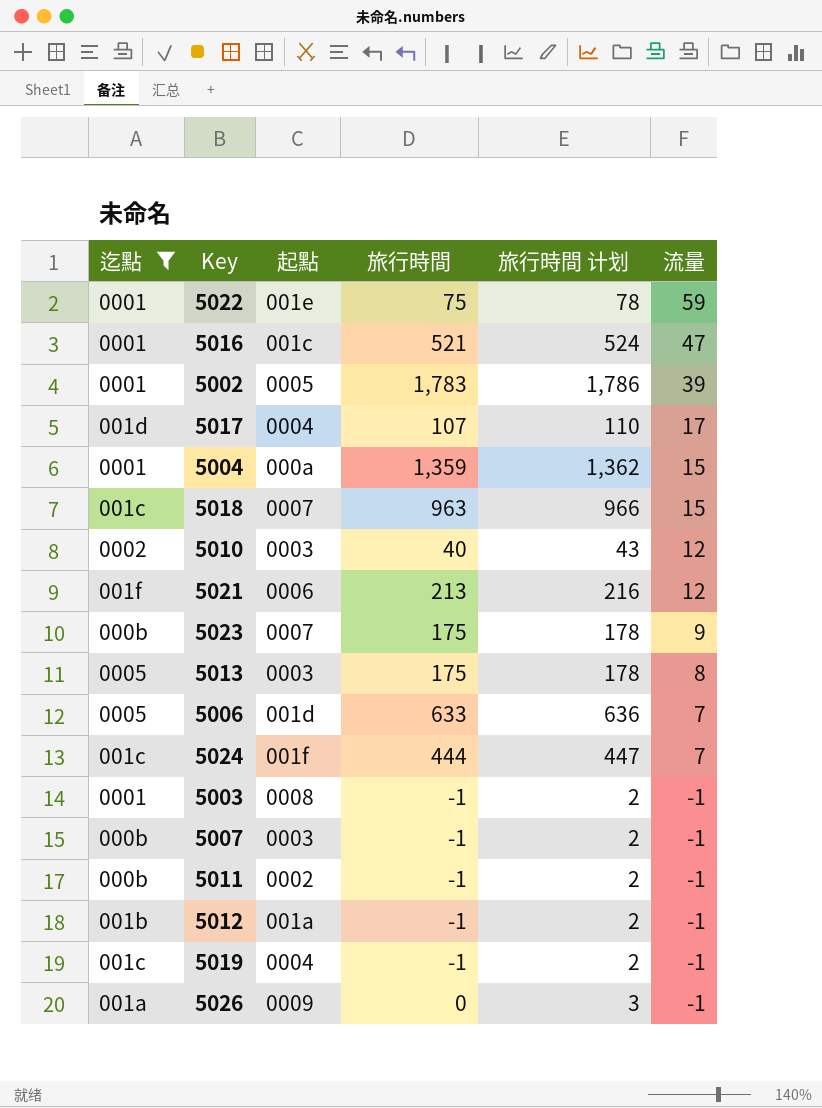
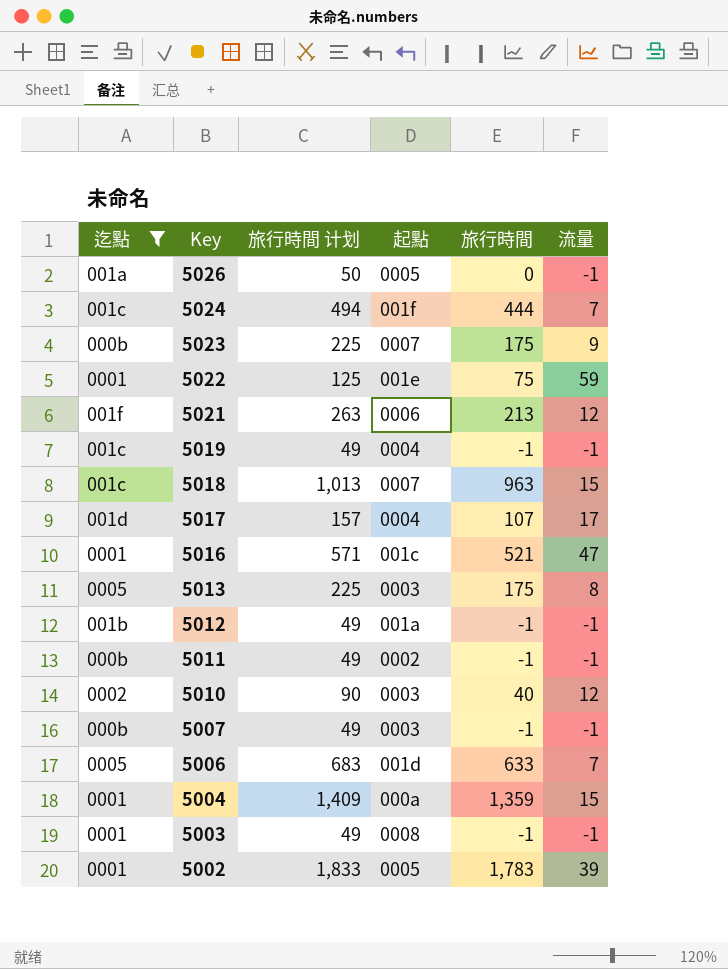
row order: 流量 descending -> Key descending
column 旅行時間 计划 | formula: [旅行時間] + 3 -> [旅行時間] + 50
column 旅行時間 计划 | position: 5 -> 3
5026 | 起點: 0009 -> 0005

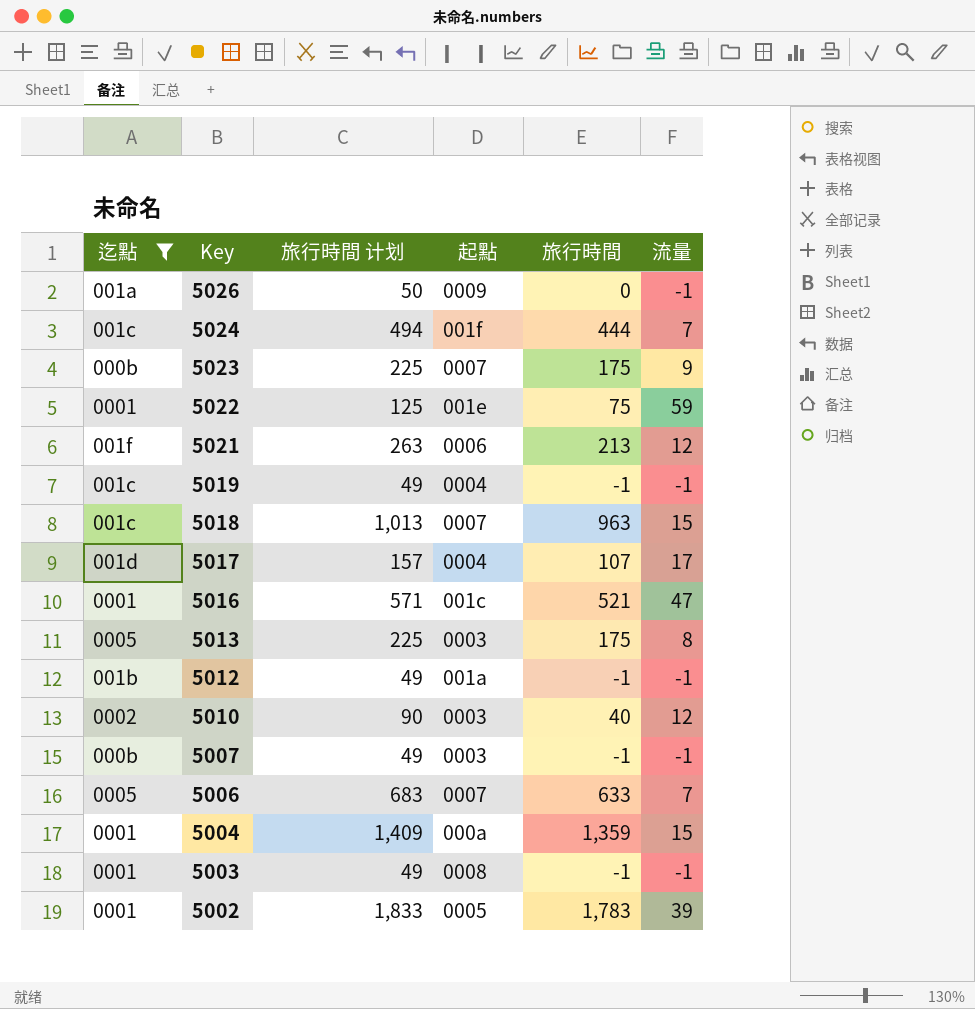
row 5011: 000b | 49 | 0002 | -1 | -1 -> none
5026 | 起點: 0005 -> 0009
5006 | 起點: 001d -> 0007

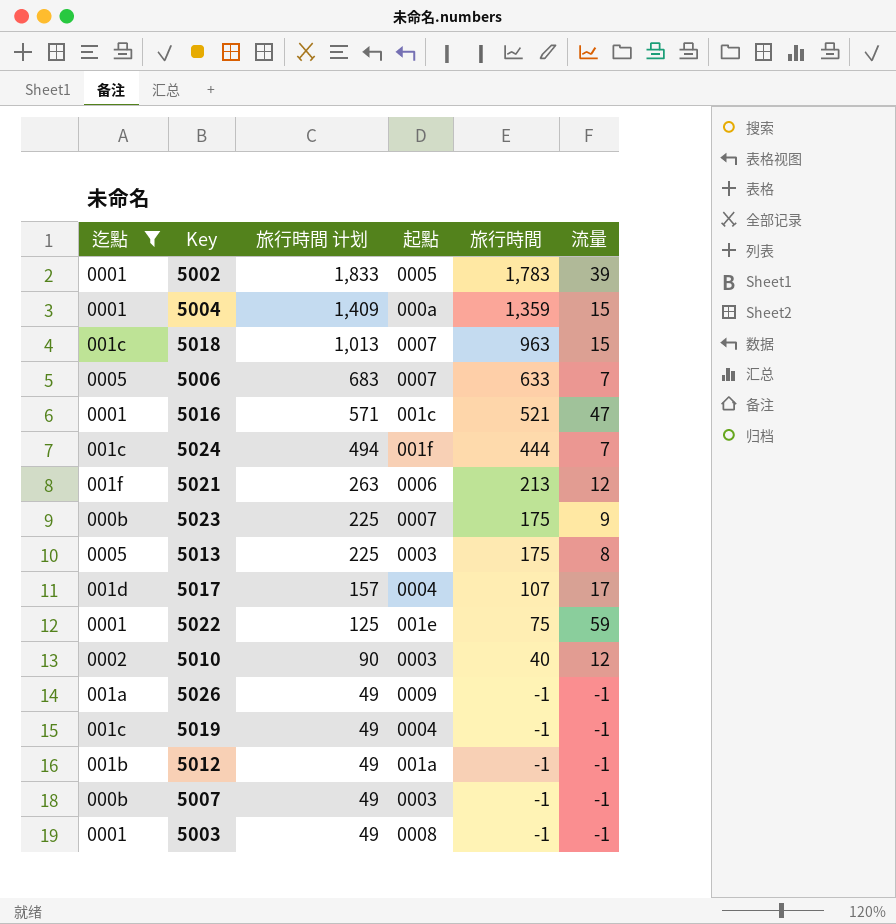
row order: Key descending -> 旅行時間 计划 descending
5026 | 旅行時間 计划: 50 -> 49
5026 | 旅行時間: 0 -> -1

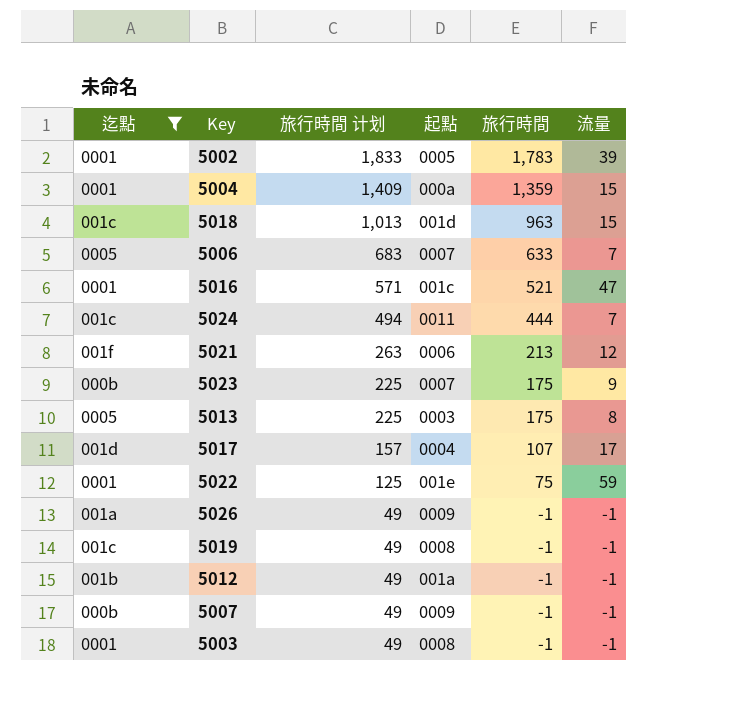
row 5010: 0002 | 90 | 0003 | 40 | 12 -> none
5018 | 起點: 0007 -> 001d
5024 | 起點: 001f -> 0011
5019 | 起點: 0004 -> 0008
5007 | 起點: 0003 -> 0009

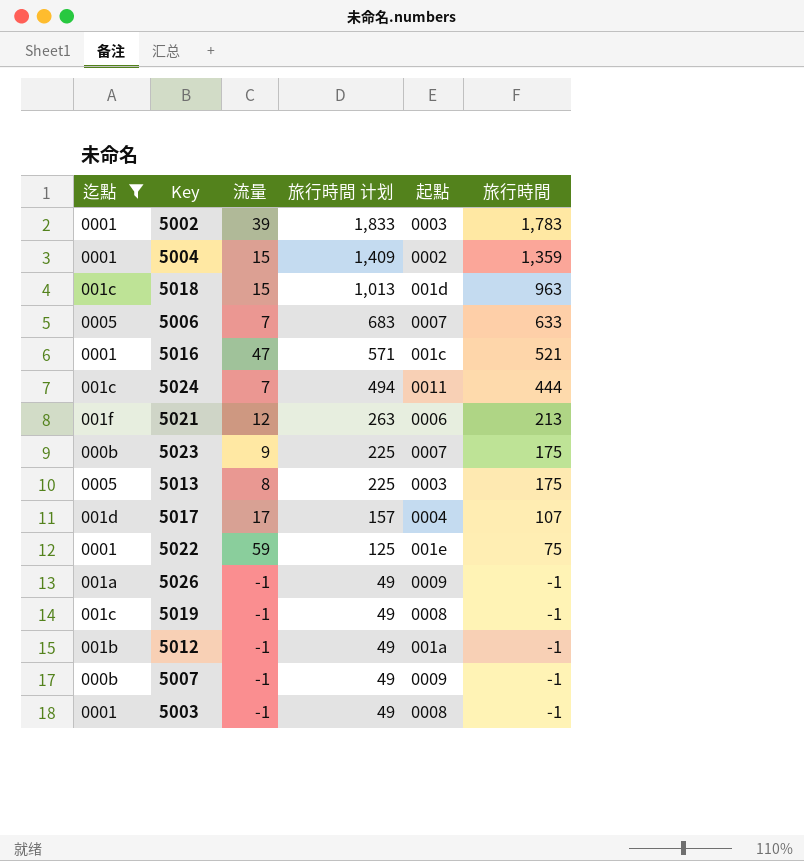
column 流量 | position: 6 -> 3
5002 | 起點: 0005 -> 0003
5004 | 起點: 000a -> 0002

